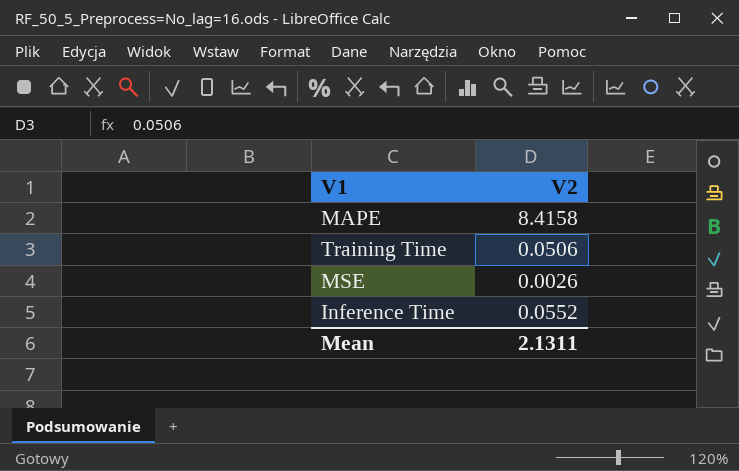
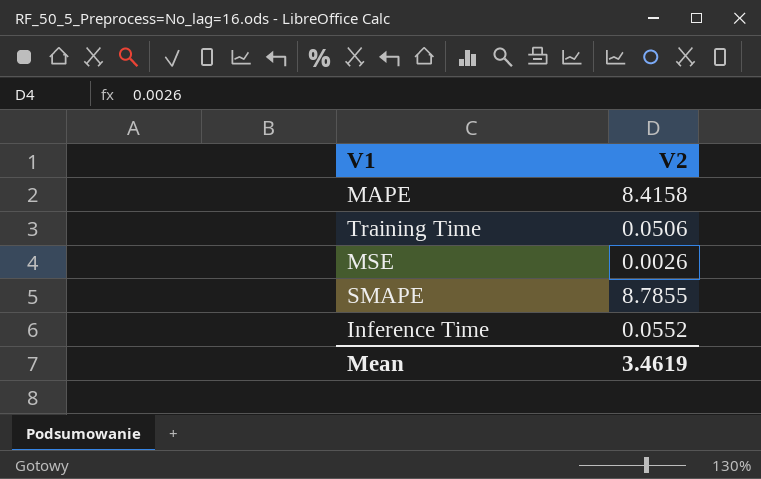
row SMAPE: none -> 8.7855
Mean | V2: 2.1311 -> 3.4619

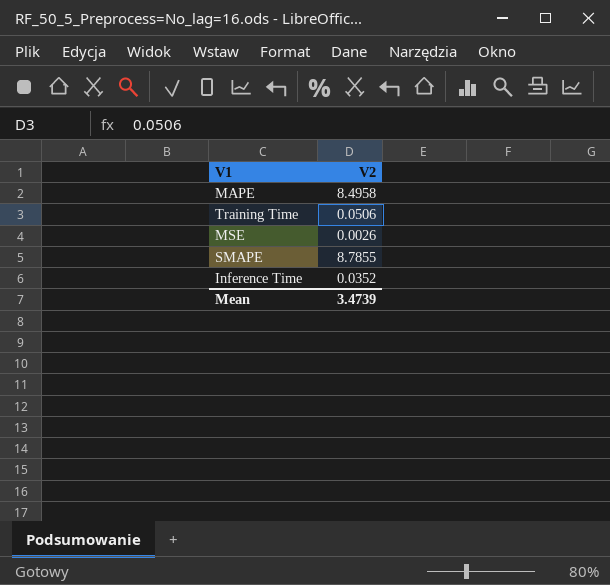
MAPE | V2: 8.4158 -> 8.4958
Inference Time | V2: 0.0552 -> 0.0352
Mean | V2: 3.4619 -> 3.4739

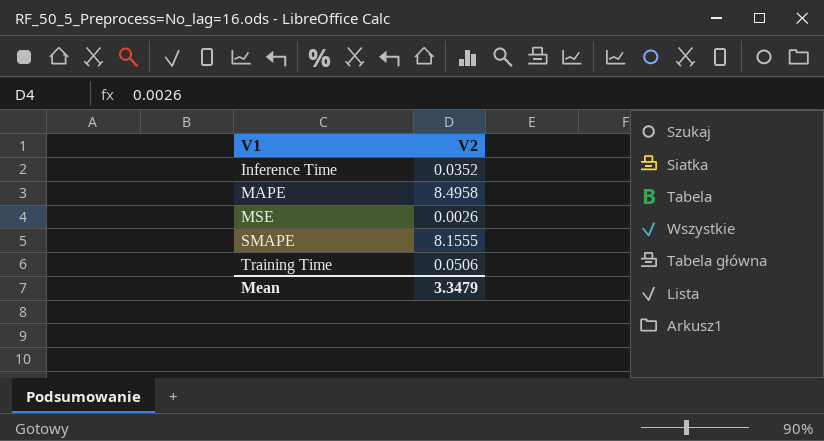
row order: none -> V1 ascending
SMAPE | V2: 8.7855 -> 8.1555
Mean | V2: 3.4739 -> 3.3479

